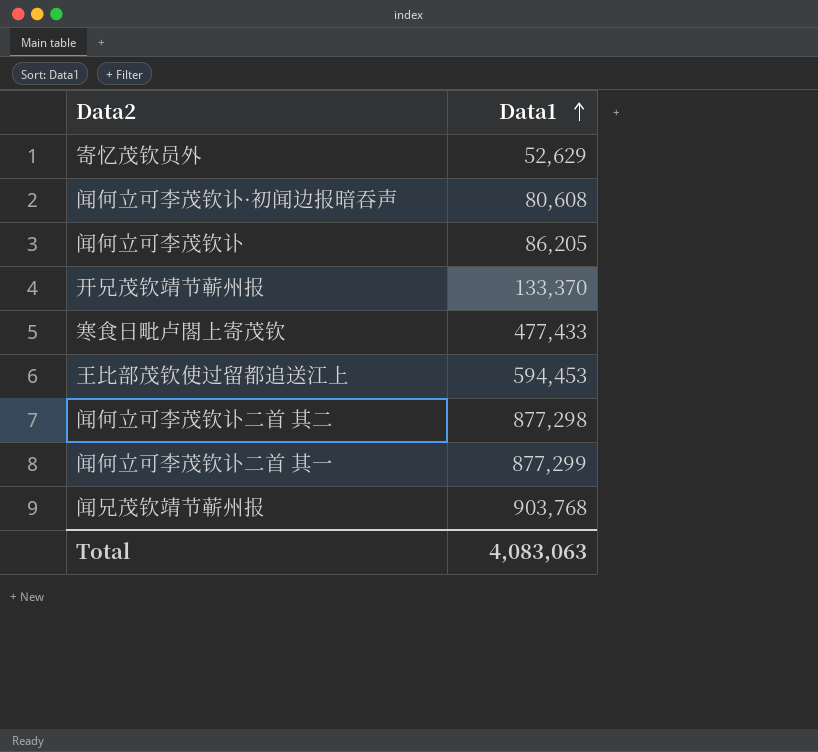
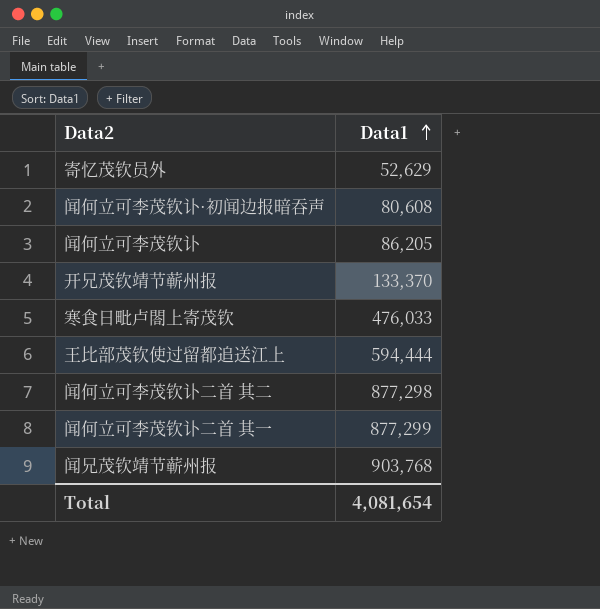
寒食日毗卢閤上寄茂钦 | Data1: 477,433 -> 476,033
王比部茂钦使过留都追送江上 | Data1: 594,453 -> 594,444
Total | Data1: 4,083,063 -> 4,081,654

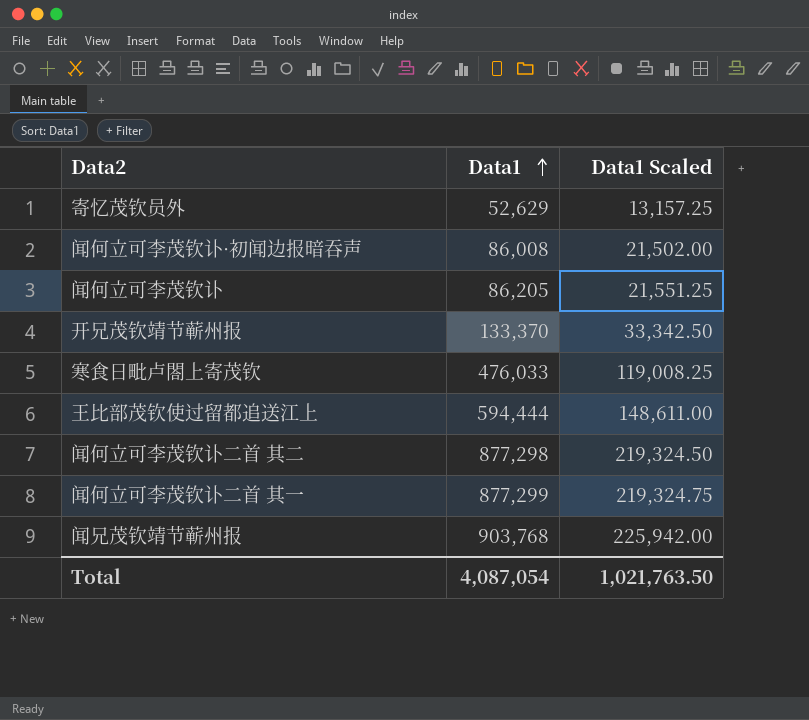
column Data1 Scaled | formula: none -> [Data1] * 0.25
闻何立可李茂钦讣·初闻边报暗吞声 | Data1: 80,608 -> 86,008
Total | Data1: 4,081,654 -> 4,087,054

